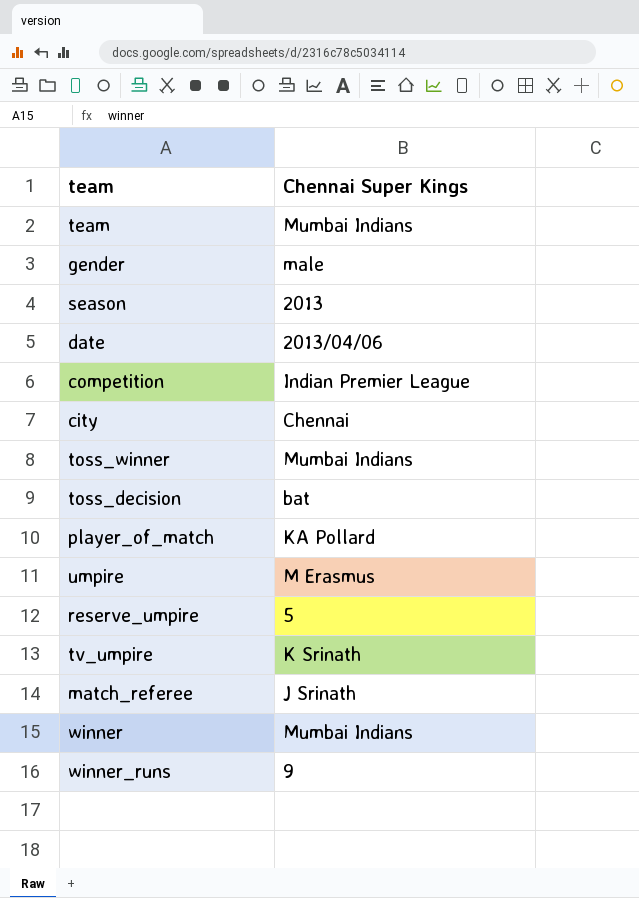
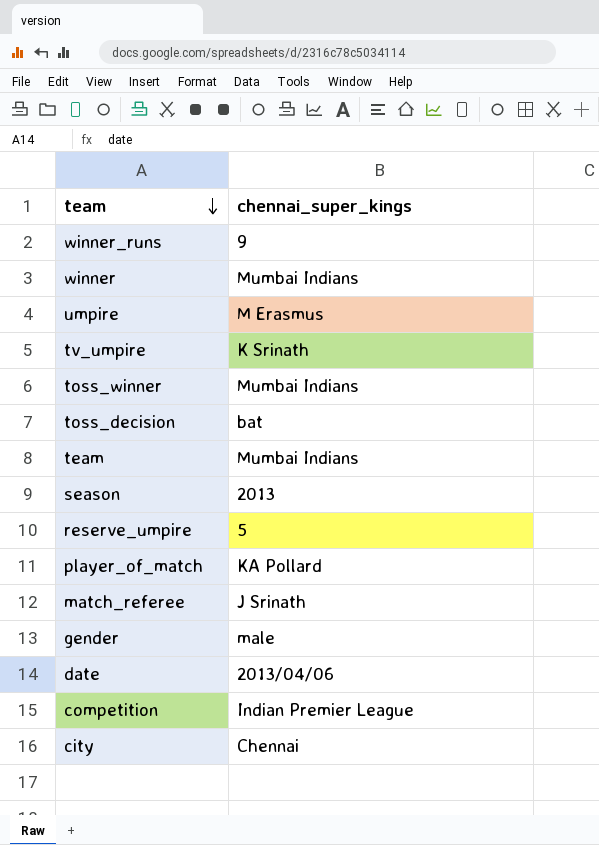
row order: none -> team descending
column name: Chennai Super Kings -> chennai_super_kings

